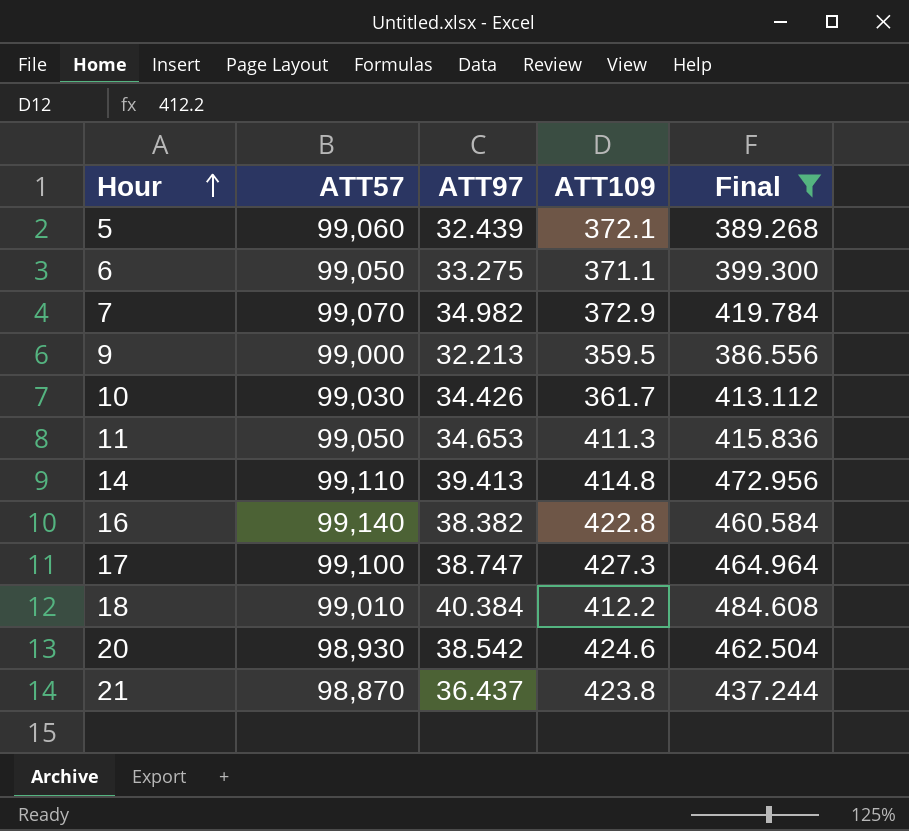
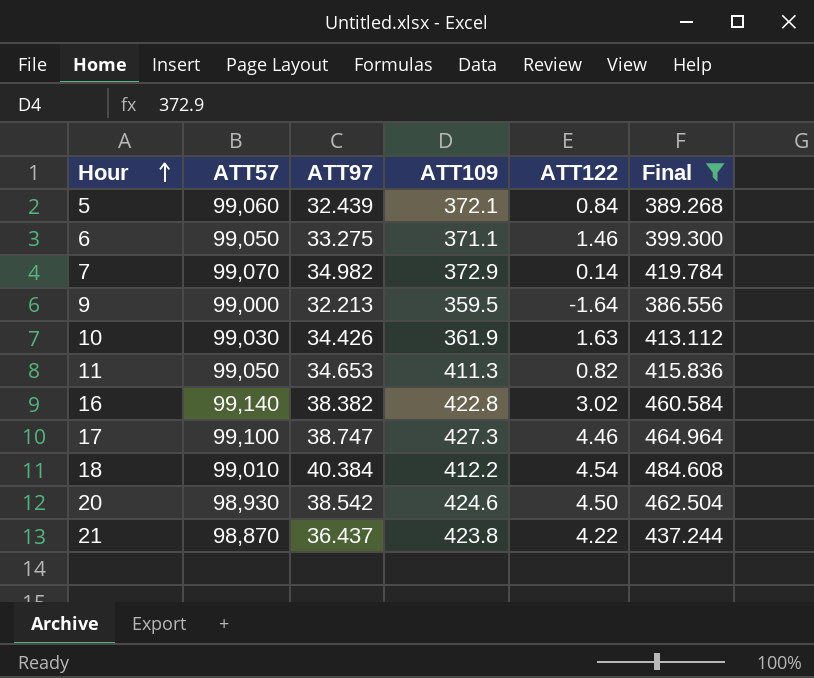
column ATT122 | position: none -> 5
row 14: 99,110 | 39.413 | 414.8 | 472.956 -> none
10 | ATT109: 361.7 -> 361.9

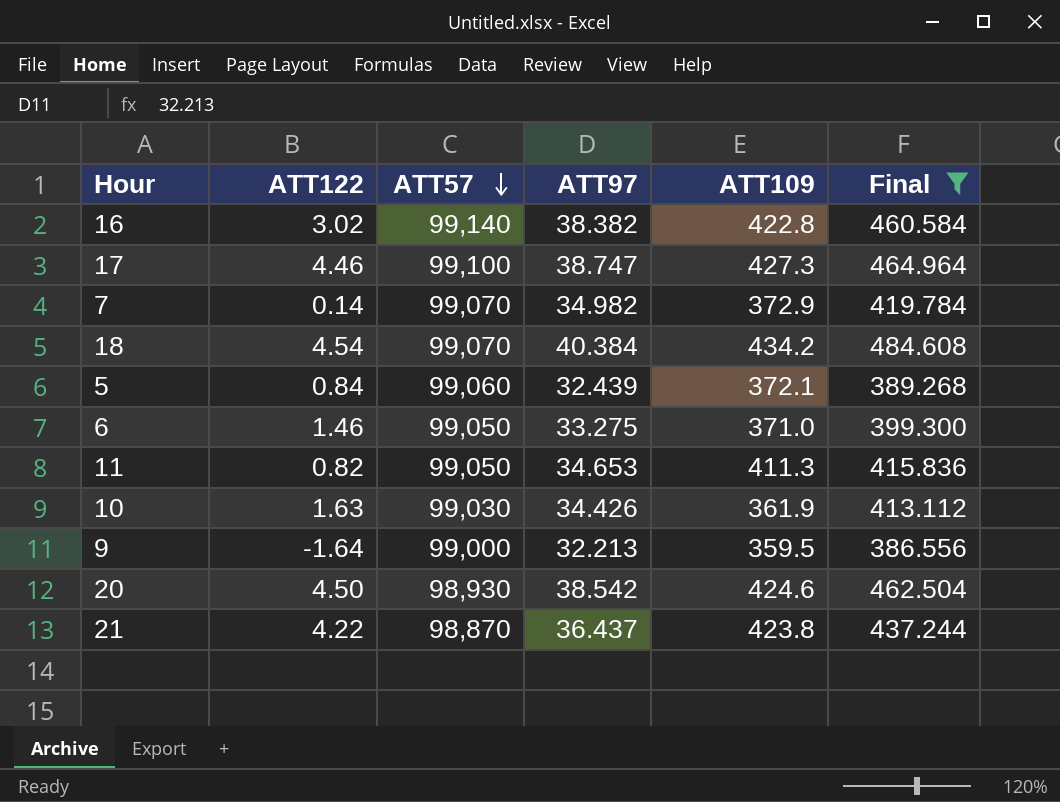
row order: Hour ascending -> ATT57 descending
column ATT122 | position: 5 -> 2
18 | ATT57: 99,010 -> 99,070
18 | ATT109: 412.2 -> 434.2
6 | ATT109: 371.1 -> 371.0

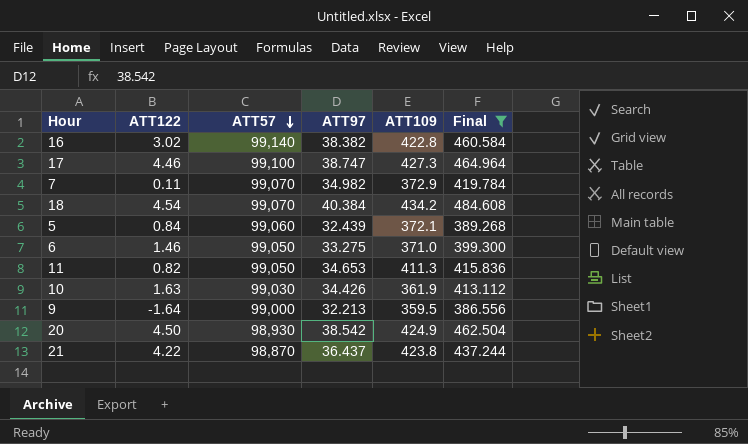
7 | ATT122: 0.14 -> 0.11
20 | ATT109: 424.6 -> 424.9

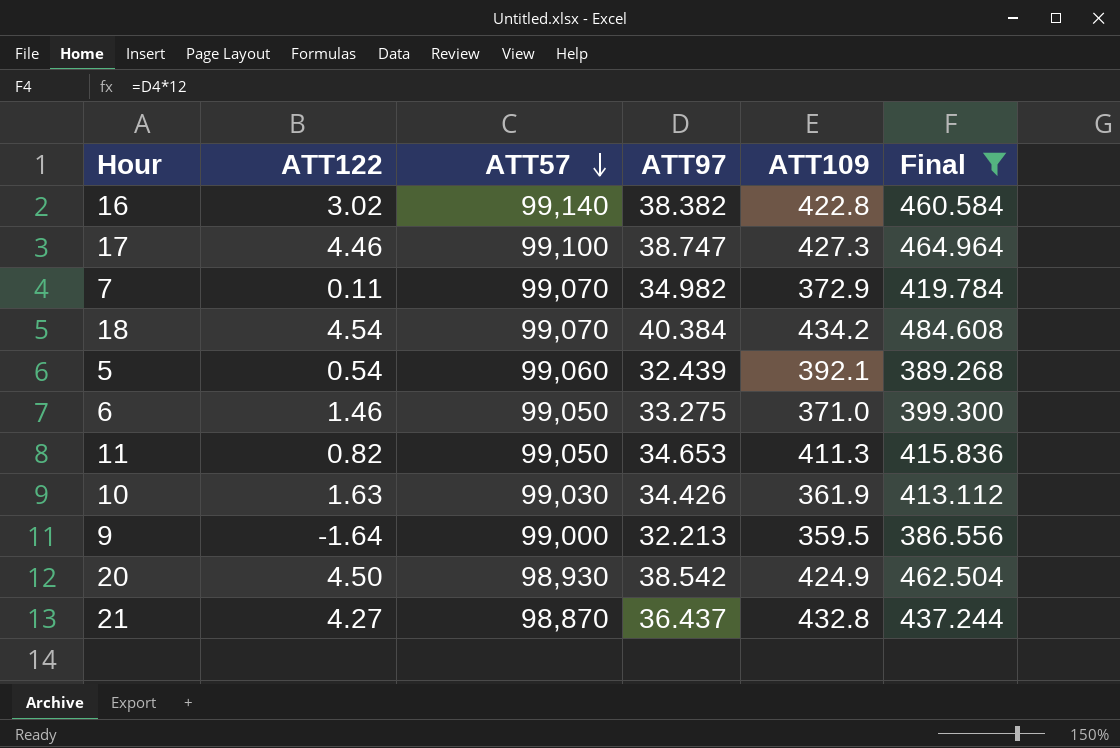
5 | ATT122: 0.84 -> 0.54
5 | ATT109: 372.1 -> 392.1
21 | ATT122: 4.22 -> 4.27
21 | ATT109: 423.8 -> 432.8

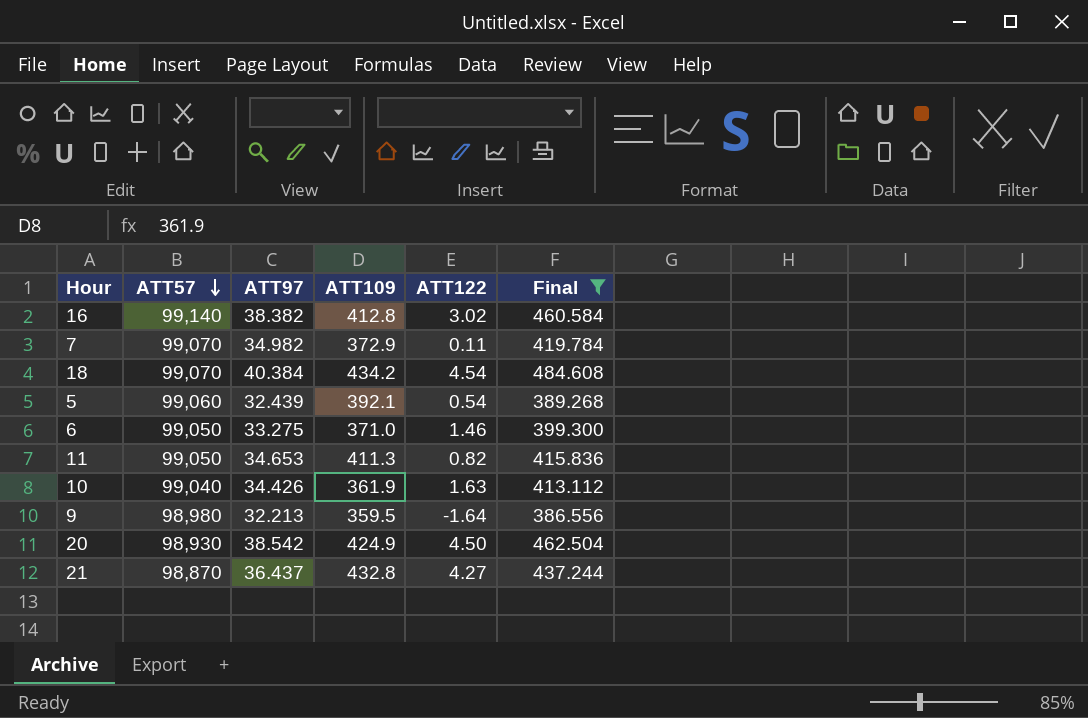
column ATT122 | position: 2 -> 5
row 17: 4.46 | 99,100 | 38.747 | 427.3 | 464.964 -> none
16 | ATT109: 422.8 -> 412.8
10 | ATT57: 99,030 -> 99,040
9 | ATT57: 99,000 -> 98,980

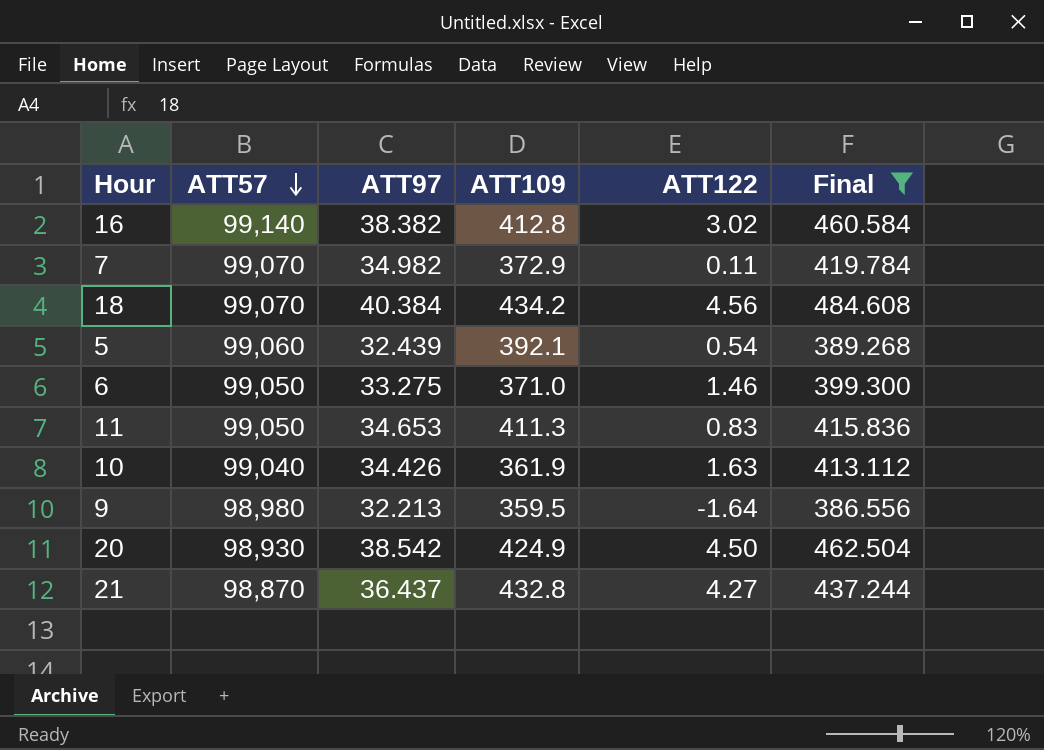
18 | ATT122: 4.54 -> 4.56
11 | ATT122: 0.82 -> 0.83

